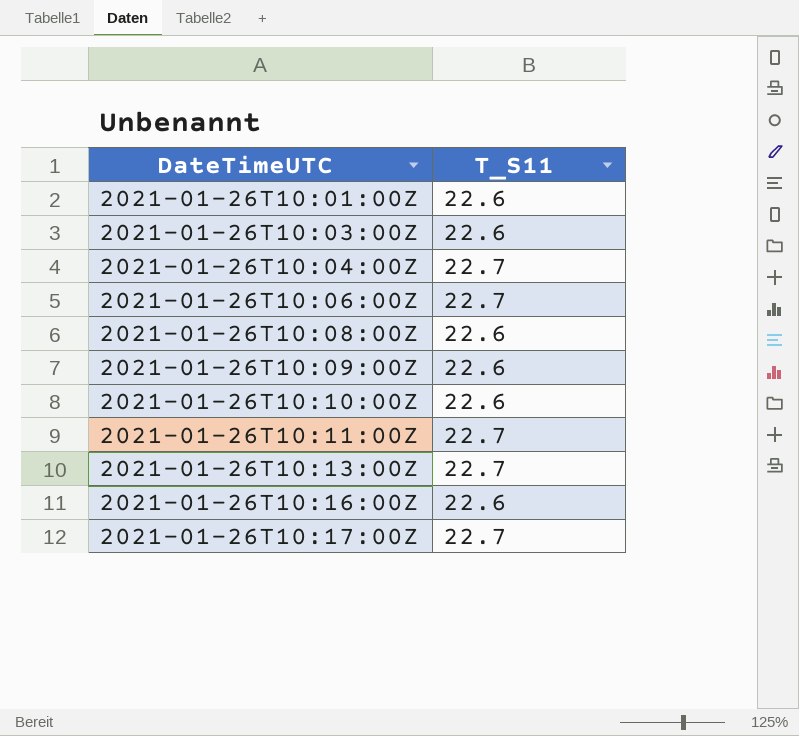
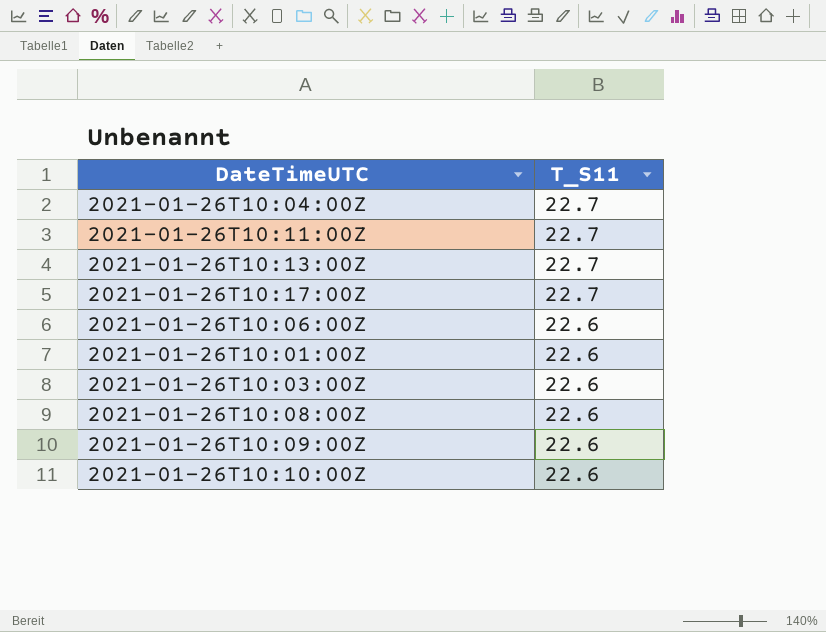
row order: DateTimeUTC ascending -> T_S11 descending
row 2021-01-26T10:16:00Z: 22.6 -> none
2021-01-26T10:06:00Z | T_S11: 22.7 -> 22.6

